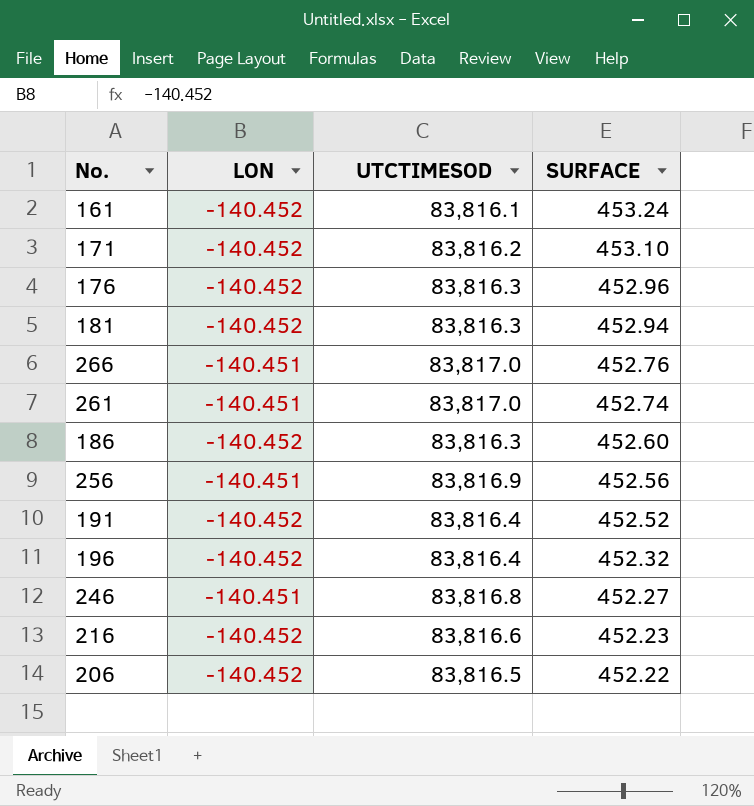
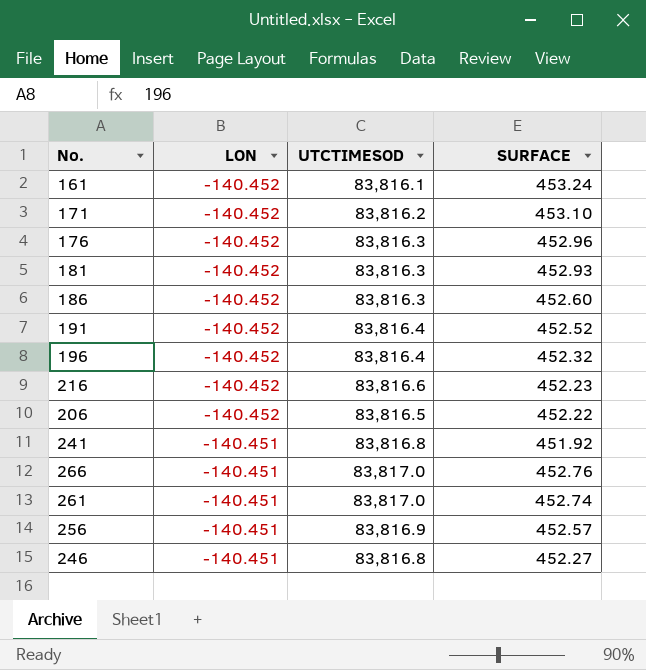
row order: SURFACE descending -> LON ascending
181 | SURFACE: 452.94 -> 452.93
row 241: none -> -140.451 | 83,816.8 | 451.92
256 | SURFACE: 452.56 -> 452.57

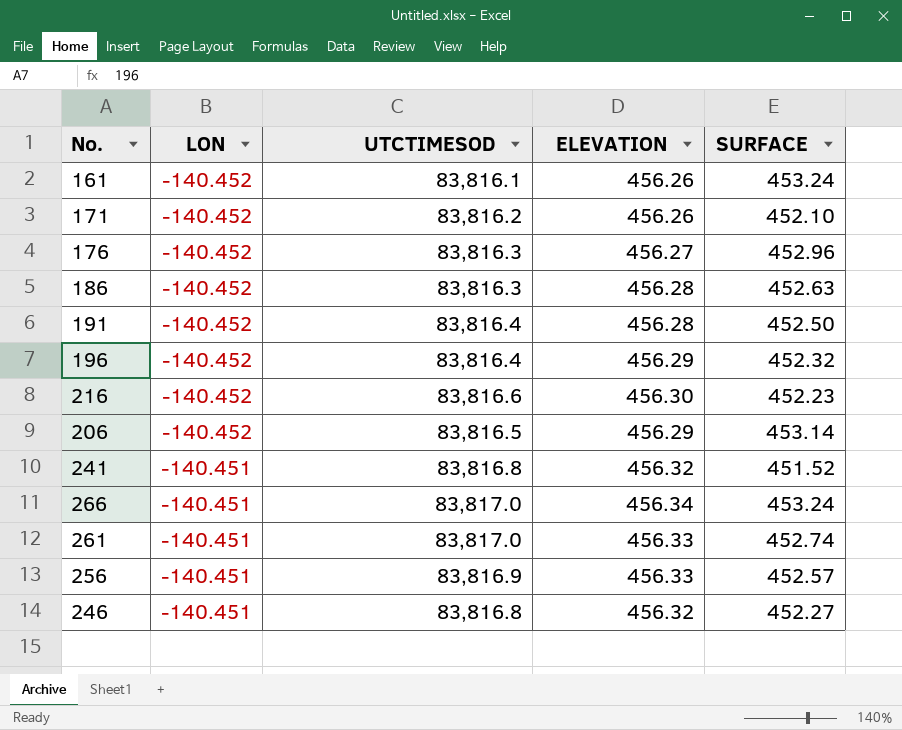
column ELEVATION | position: none -> 4
row 181: -140.452 | 83,816.3 | 452.93 -> none
171 | SURFACE: 453.10 -> 452.10
186 | SURFACE: 452.60 -> 452.63
191 | SURFACE: 452.52 -> 452.50
206 | SURFACE: 452.22 -> 453.14
241 | SURFACE: 451.92 -> 451.52
266 | SURFACE: 452.76 -> 453.24

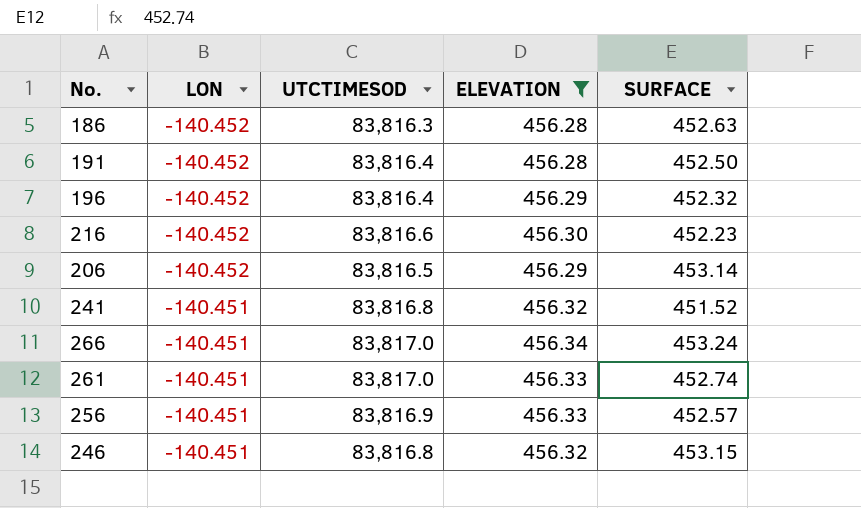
filter: none -> ELEVATION >= 456.28
246 | SURFACE: 452.27 -> 453.15

